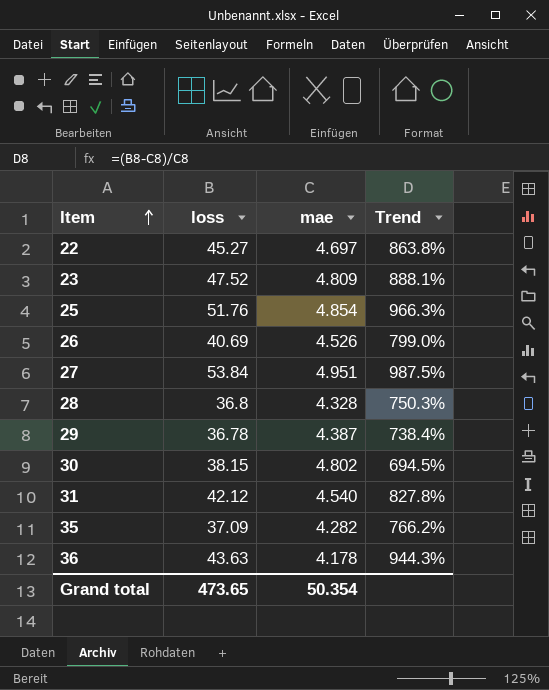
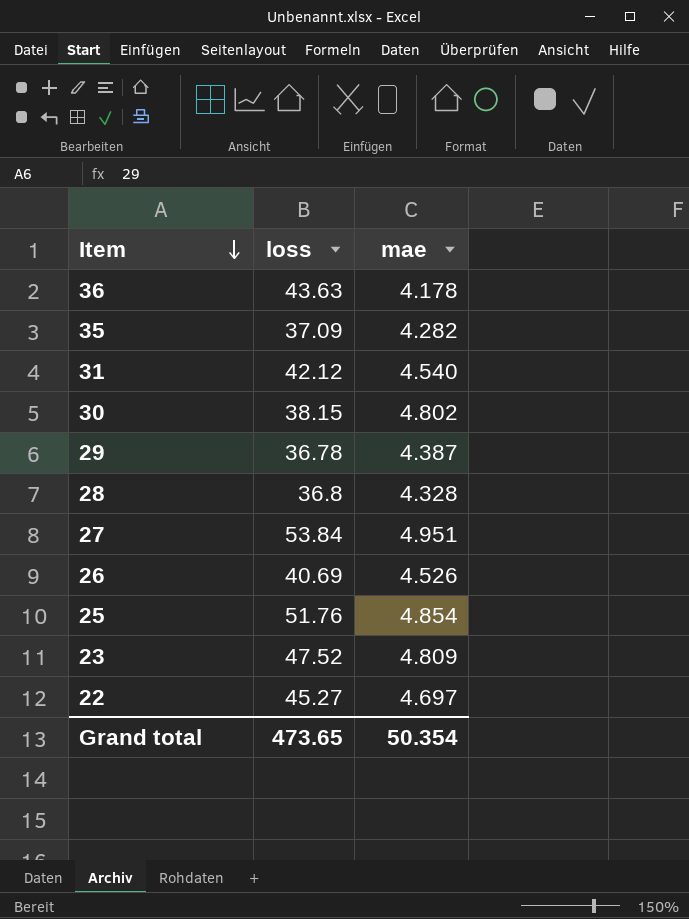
row order: Item ascending -> Item descending
column Trend | formula: ([loss] - [mae]) / [mae] -> none

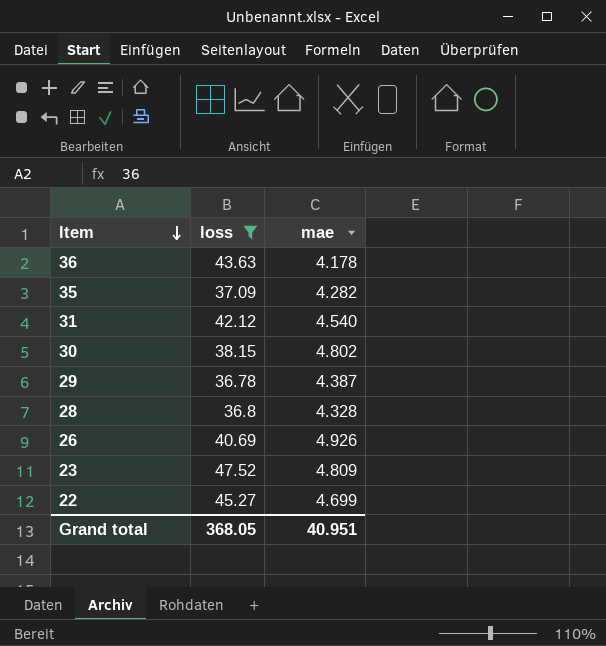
filter: none -> loss <= 47.52
26 | mae: 4.526 -> 4.926
22 | mae: 4.697 -> 4.699
Grand total | loss: 473.65 -> 368.05
Grand total | mae: 50.354 -> 40.951

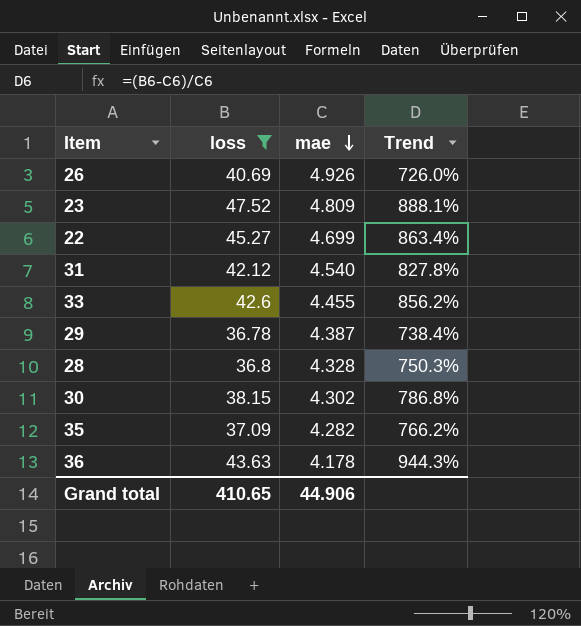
row order: Item descending -> mae descending
column Trend | formula: none -> ([loss] - [mae]) / [mae]
row 33: none -> 42.6 | 4.455 | 856.2%
30 | mae: 4.802 -> 4.302
Grand total | loss: 368.05 -> 410.65
Grand total | mae: 40.951 -> 44.906

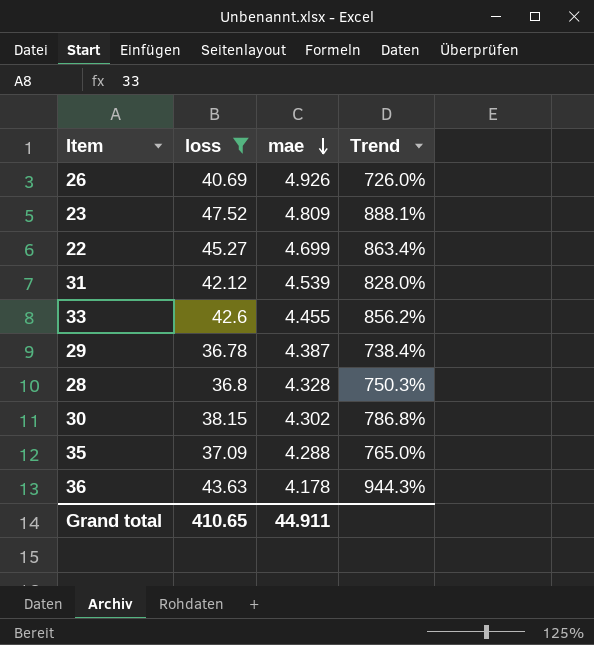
31 | mae: 4.540 -> 4.539
31 | Trend: 827.8% -> 828.0%
35 | mae: 4.282 -> 4.288
35 | Trend: 766.2% -> 765.0%
Grand total | mae: 44.906 -> 44.911

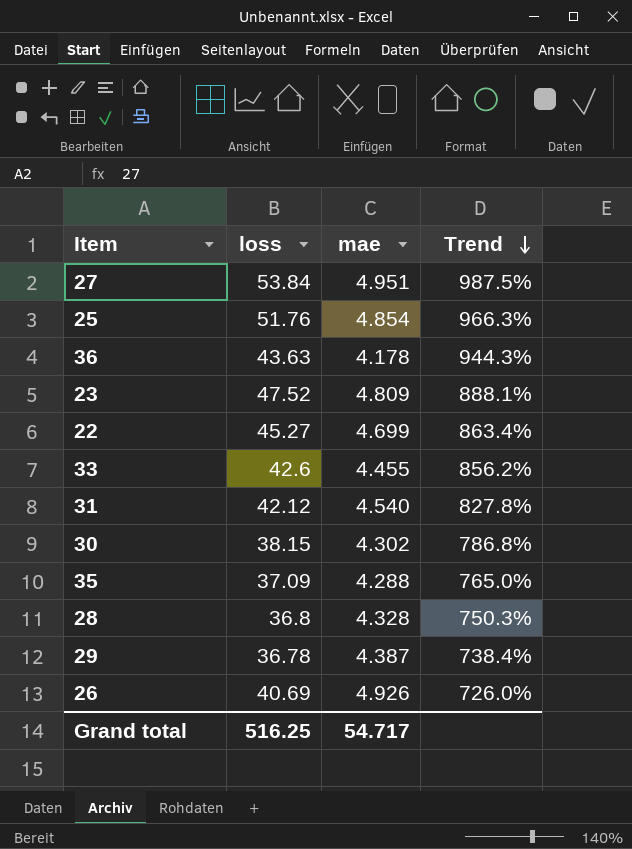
filter: loss <= 47.52 -> none
row order: mae descending -> Trend descending
31 | mae: 4.539 -> 4.540
31 | Trend: 828.0% -> 827.8%
Grand total | loss: 410.65 -> 516.25
Grand total | mae: 44.911 -> 54.717

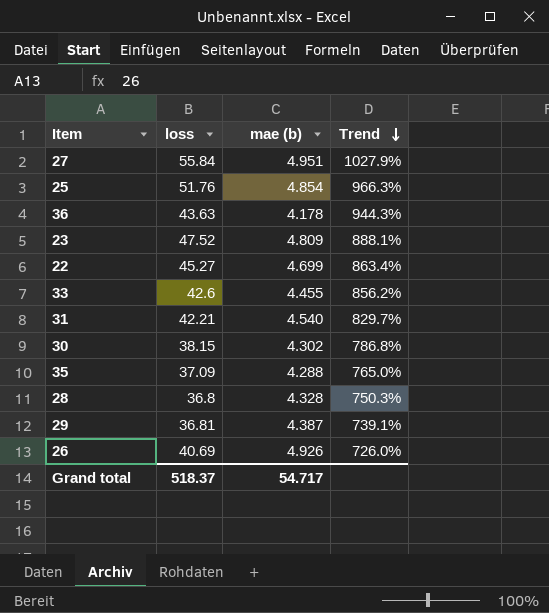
column name: mae -> mae (b)
27 | loss: 53.84 -> 55.84
27 | Trend: 987.5% -> 1027.9%
31 | loss: 42.12 -> 42.21
31 | Trend: 827.8% -> 829.7%
29 | loss: 36.78 -> 36.81
29 | Trend: 738.4% -> 739.1%
Grand total | loss: 516.25 -> 518.37

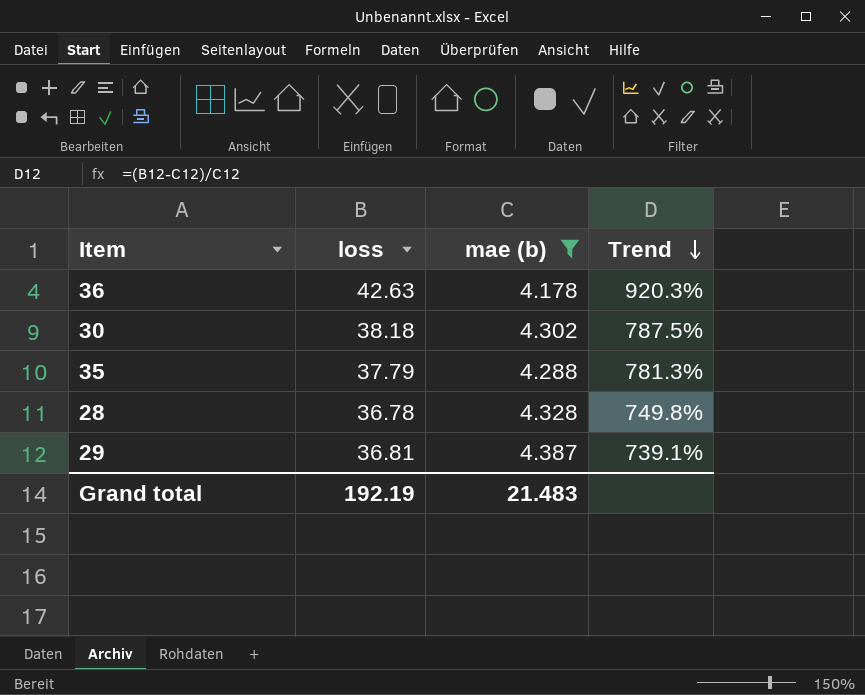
filter: none -> mae (b) <= 4.387
36 | loss: 43.63 -> 42.63
36 | Trend: 944.3% -> 920.3%
30 | loss: 38.15 -> 38.18
30 | Trend: 786.8% -> 787.5%
35 | loss: 37.09 -> 37.79
35 | Trend: 765.0% -> 781.3%
28 | loss: 36.8 -> 36.78
28 | Trend: 750.3% -> 749.8%
Grand total | loss: 518.37 -> 192.19
Grand total | mae (b): 54.717 -> 21.483

